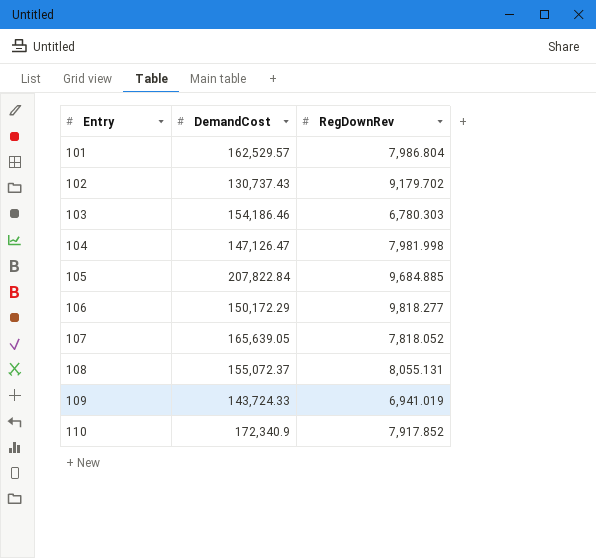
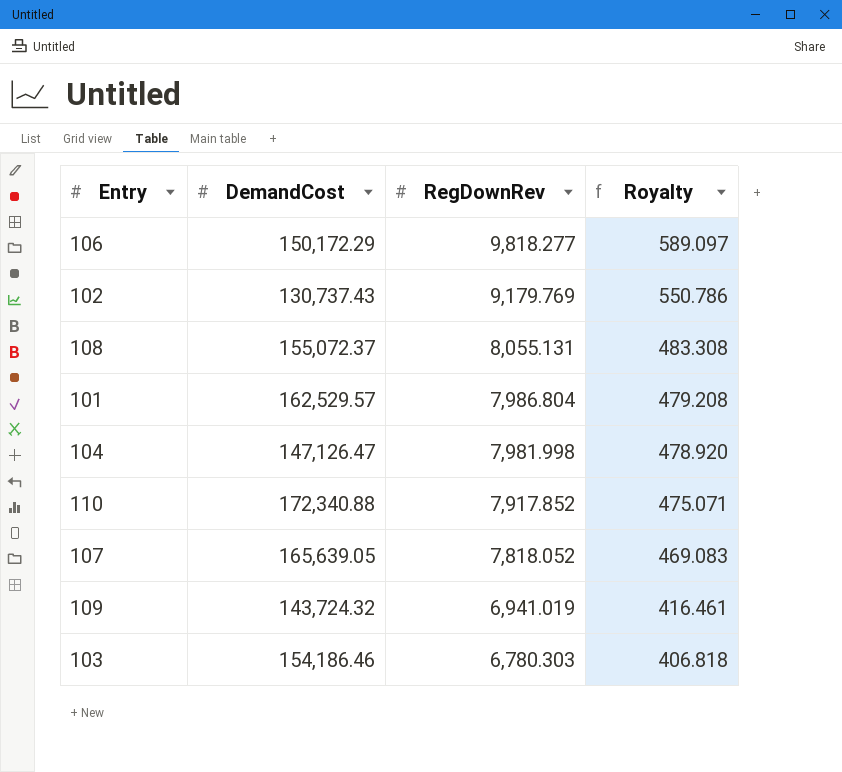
row order: Entry ascending -> RegDownRev descending
column Royalty | formula: none -> [RegDownRev] * 0.06
row 105: 207,822.84 | 9,684.885 -> none
102 | RegDownRev: 9,179.702 -> 9,179.769
110 | DemandCost: 172,340.9 -> 172,340.88
109 | DemandCost: 143,724.33 -> 143,724.32

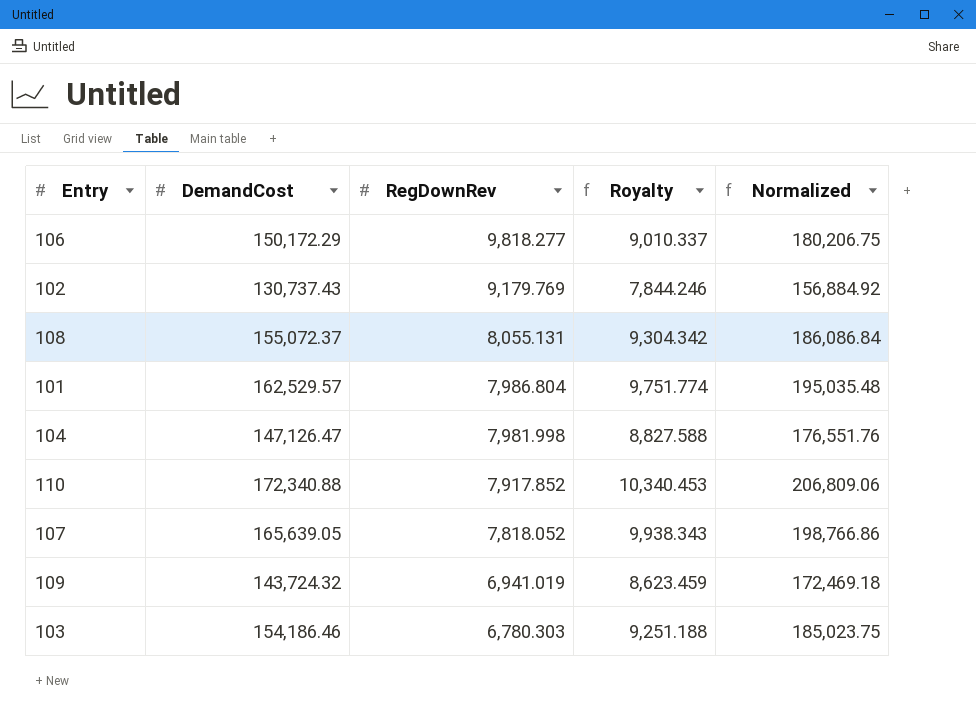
column Royalty | formula: [RegDownRev] * 0.06 -> [DemandCost] * 0.06
column Normalized | formula: none -> [DemandCost] * 1.2

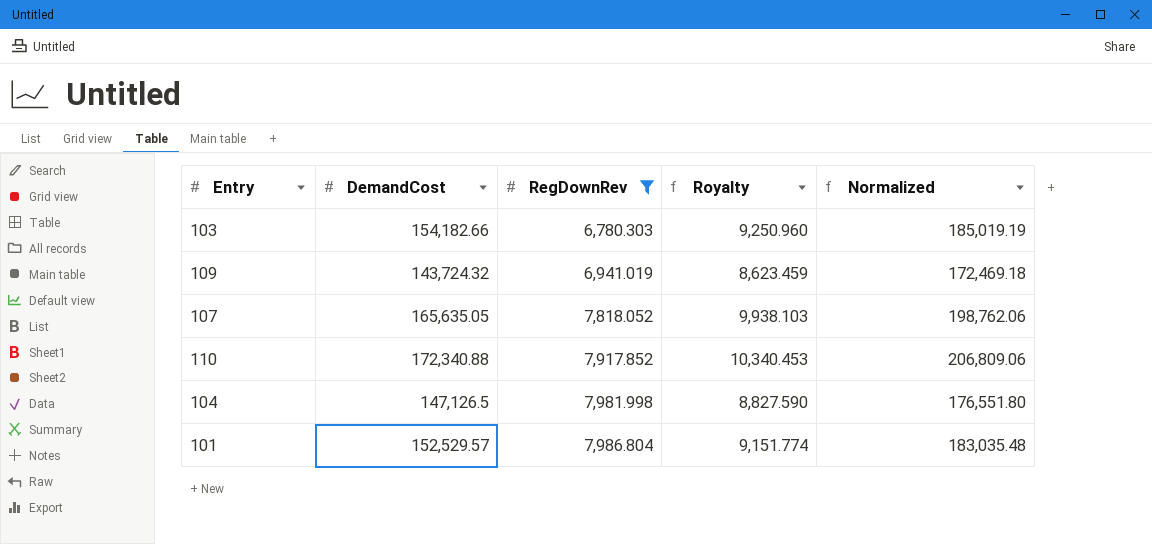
filter: none -> RegDownRev <= 7,986.804
row order: RegDownRev descending -> RegDownRev ascending
103 | DemandCost: 154,186.46 -> 154,182.66
103 | Royalty: 9,251.188 -> 9,250.960
103 | Normalized: 185,023.75 -> 185,019.19
107 | DemandCost: 165,639.05 -> 165,635.05
107 | Royalty: 9,938.343 -> 9,938.103
107 | Normalized: 198,766.86 -> 198,762.06
104 | DemandCost: 147,126.47 -> 147,126.5
104 | Royalty: 8,827.588 -> 8,827.590
104 | Normalized: 176,551.76 -> 176,551.80
101 | DemandCost: 162,529.57 -> 152,529.57
101 | Royalty: 9,751.774 -> 9,151.774
101 | Normalized: 195,035.48 -> 183,035.48

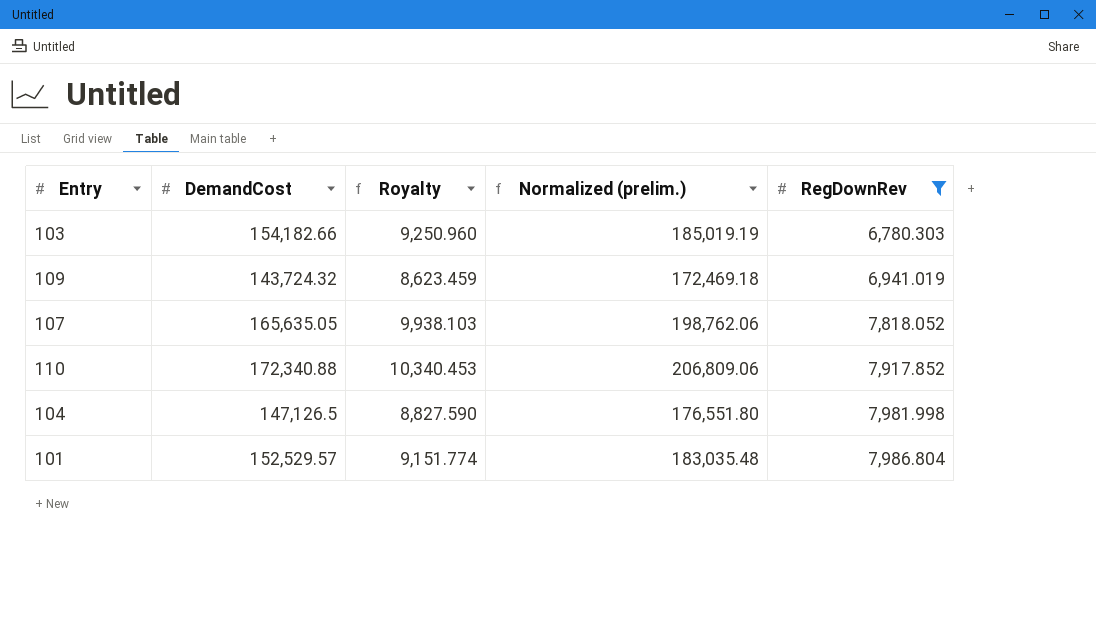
column name: Normalized -> Normalized (prelim.)
column RegDownRev | position: 3 -> 5

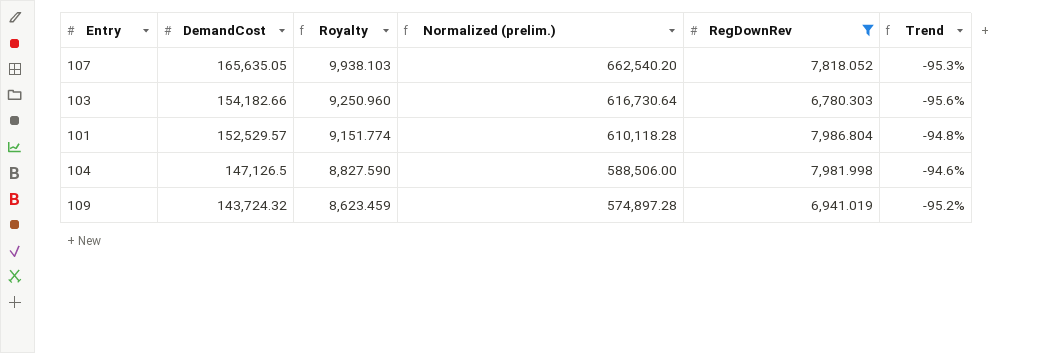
row order: RegDownRev ascending -> DemandCost descending
column Normalized (prelim.) | formula: [DemandCost] * 1.2 -> [DemandCost] * 4
column Trend | formula: none -> ([RegDownRev] - [DemandCost]) / [DemandCost]
row 110: 172,340.88 | 10,340.453 | 206,809.06 | 7,917.852 -> none

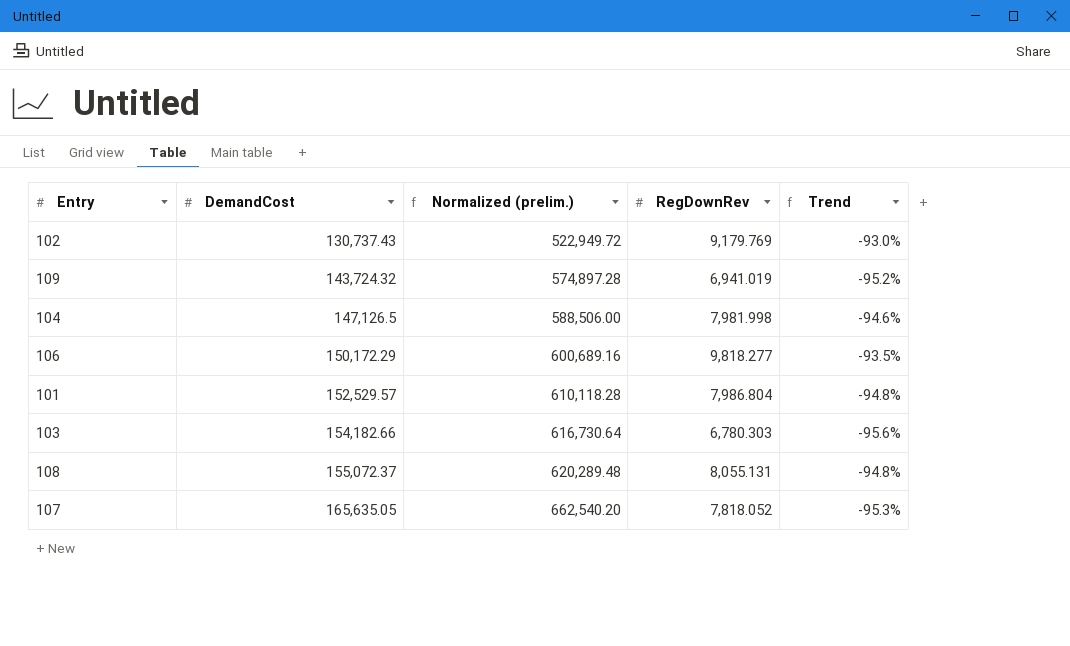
filter: RegDownRev <= 7,986.804 -> none
row order: DemandCost descending -> DemandCost ascending
column Royalty | formula: [DemandCost] * 0.06 -> none

